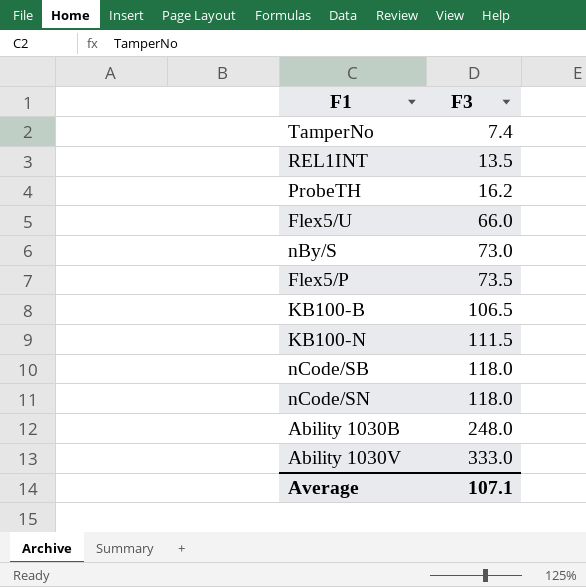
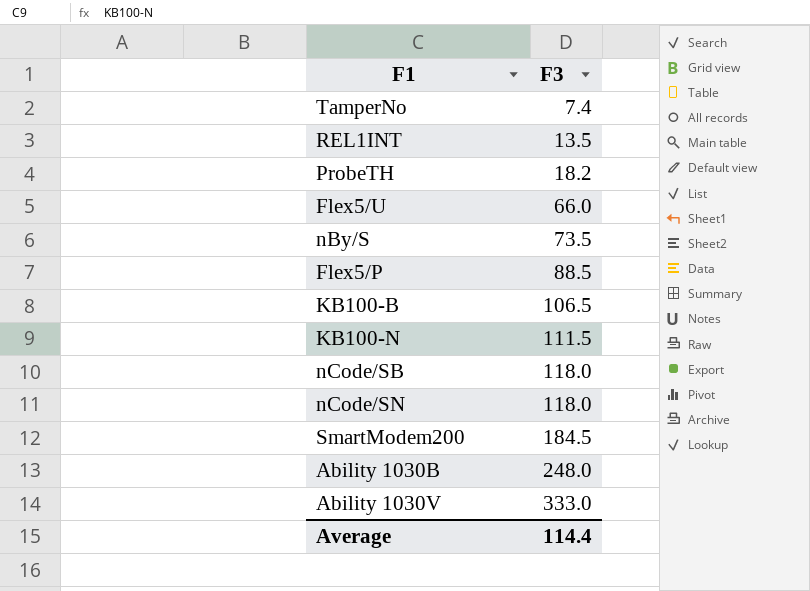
ProbeTH | F3: 16.2 -> 18.2
nBy/S | F3: 73.0 -> 73.5
Flex5/P | F3: 73.5 -> 88.5
row SmartModem200: none -> 184.5
Average | F3: 107.1 -> 114.4

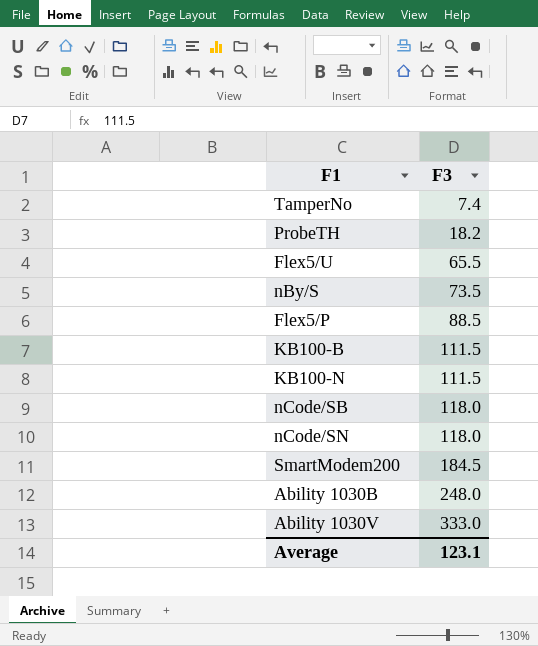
row REL1INT: 13.5 -> none
Flex5/U | F3: 66.0 -> 65.5
KB100-B | F3: 106.5 -> 111.5
Average | F3: 114.4 -> 123.1

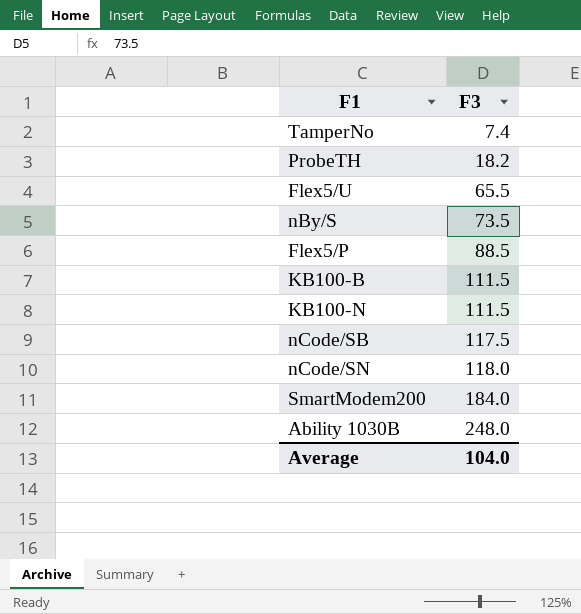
row Ability 1030V: 333.0 -> none
nCode/SB | F3: 118.0 -> 117.5
SmartModem200 | F3: 184.5 -> 184.0
Average | F3: 123.1 -> 104.0

